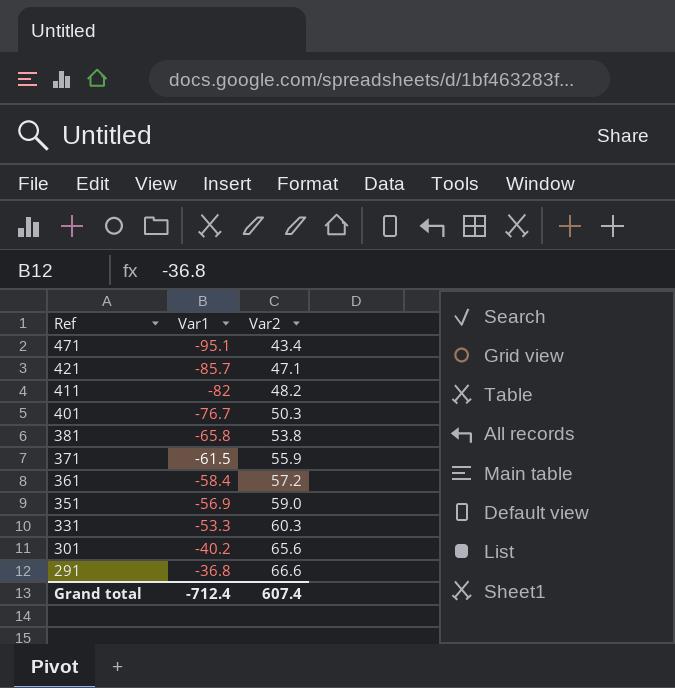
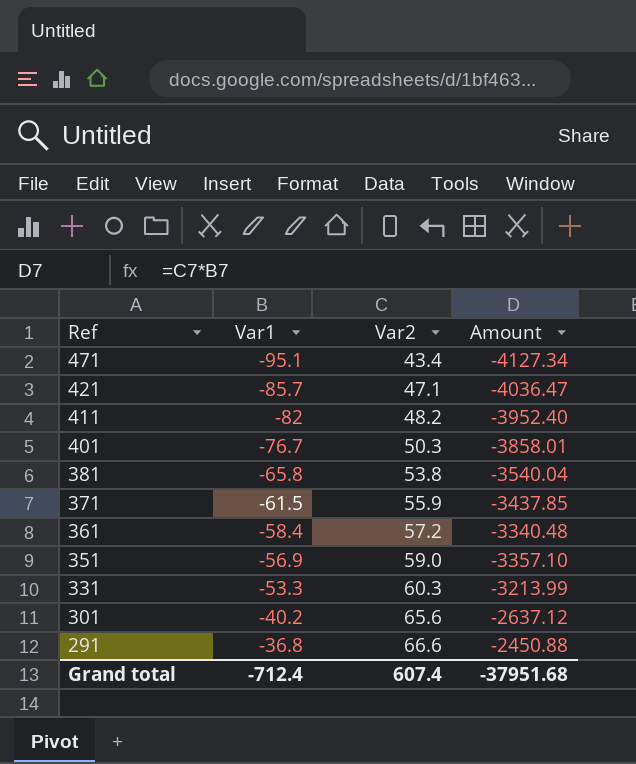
column Amount | formula: none -> [Var1] * [Var2]

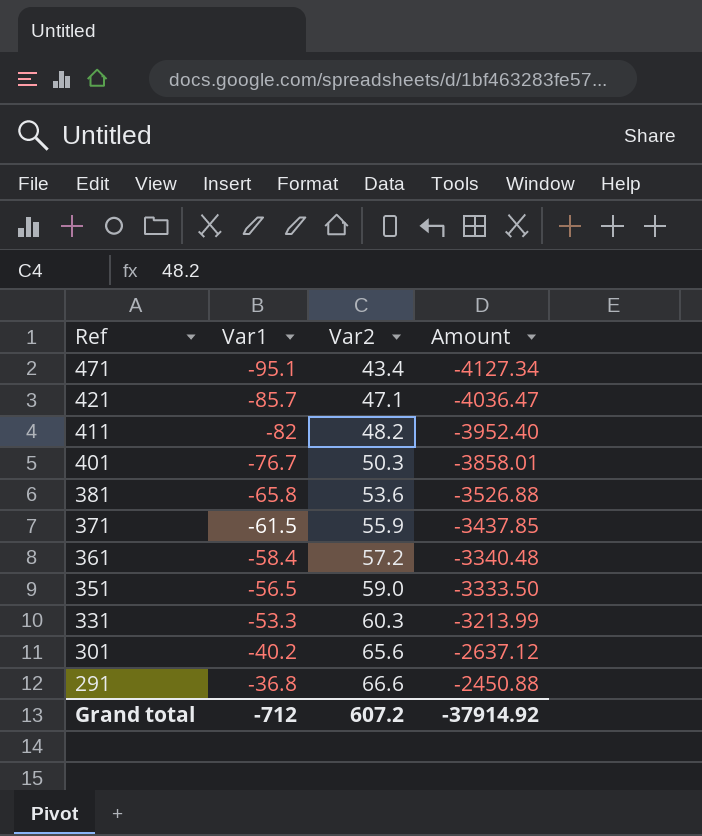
381 | Var2: 53.8 -> 53.6
381 | Amount: -3540.04 -> -3526.88
351 | Var1: -56.9 -> -56.5
351 | Amount: -3357.10 -> -3333.50
Grand total | Var1: -712.4 -> -712
Grand total | Var2: 607.4 -> 607.2
Grand total | Amount: -37951.68 -> -37914.92

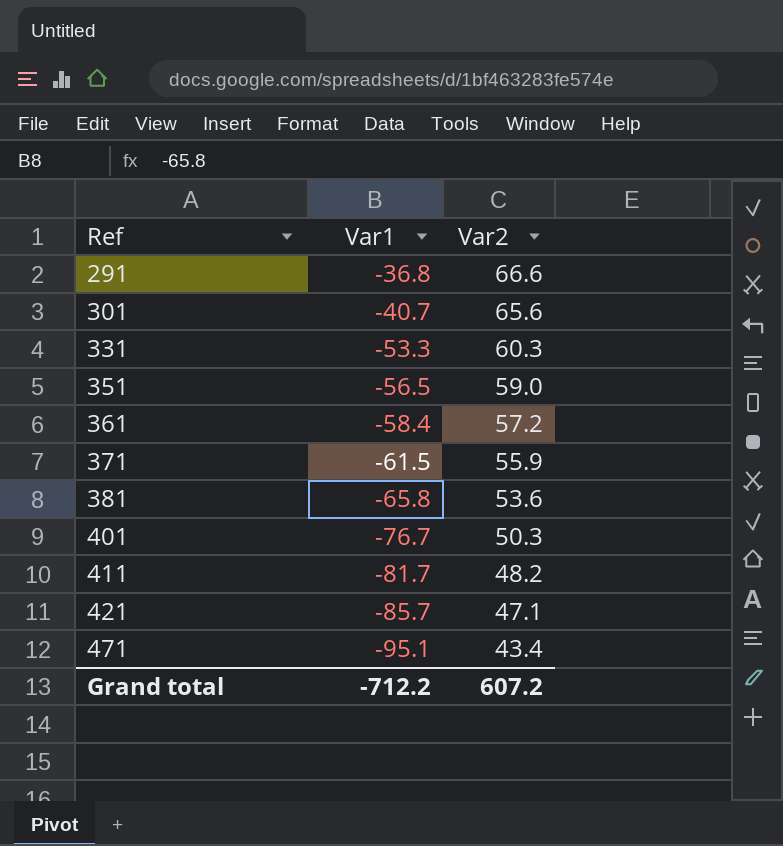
row order: Ref descending -> Ref ascending
column Amount | formula: [Var1] * [Var2] -> none
301 | Var1: -40.2 -> -40.7
411 | Var1: -82 -> -81.7
Grand total | Var1: -712 -> -712.2

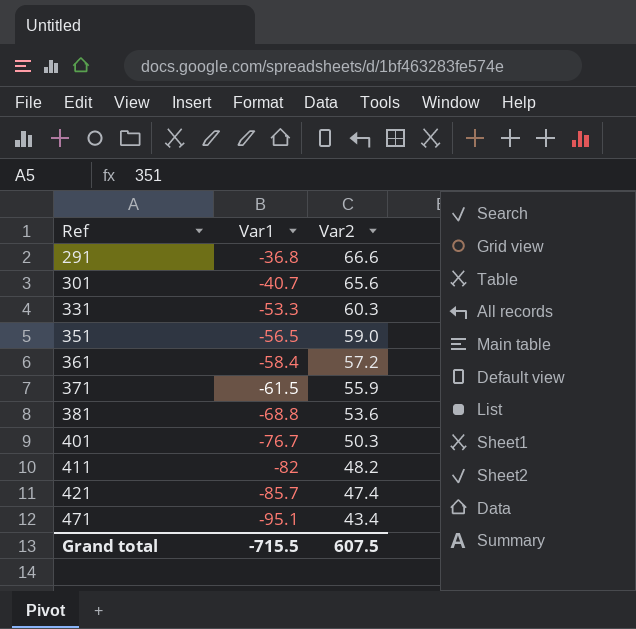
381 | Var1: -65.8 -> -68.8
411 | Var1: -81.7 -> -82
421 | Var2: 47.1 -> 47.4
Grand total | Var1: -712.2 -> -715.5
Grand total | Var2: 607.2 -> 607.5

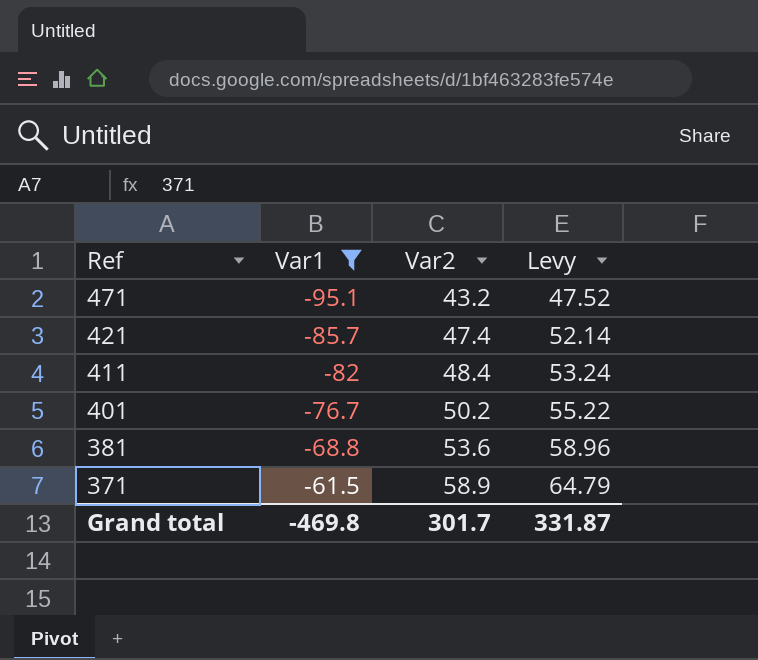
filter: none -> Var1 <= -61.5
row order: Ref ascending -> Ref descending
column Levy | formula: none -> [Var2] * 1.1
471 | Var2: 43.4 -> 43.2
411 | Var2: 48.2 -> 48.4
401 | Var2: 50.3 -> 50.2
371 | Var2: 55.9 -> 58.9
Grand total | Var1: -715.5 -> -469.8
Grand total | Var2: 607.5 -> 301.7

